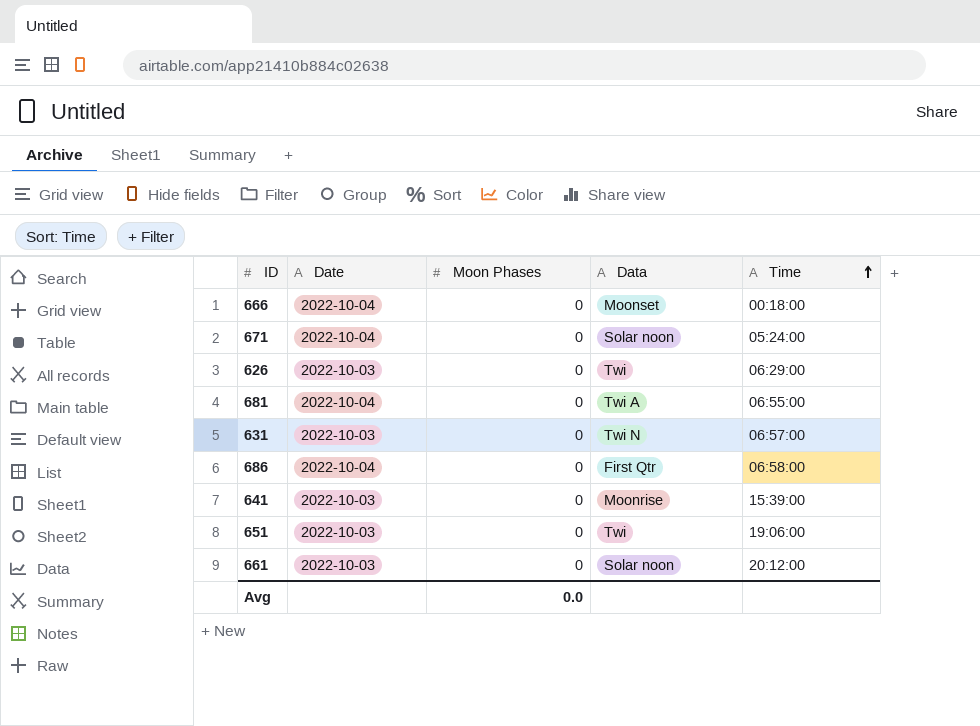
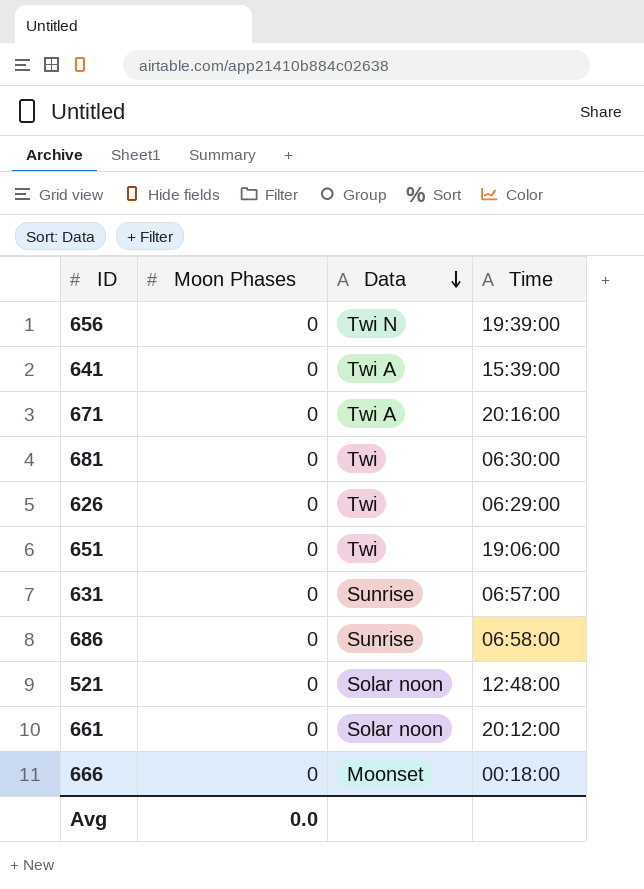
row order: Time ascending -> Data descending
column Date | position: 2 -> none
row 656: none -> 0 | Twi N | 19:39:00
641 | Data: Moonrise -> Twi A
671 | Data: Solar noon -> Twi A
671 | Time: 05:24:00 -> 20:16:00
681 | Data: Twi A -> Twi
681 | Time: 06:55:00 -> 06:30:00
631 | Data: Twi N -> Sunrise
686 | Data: First Qtr -> Sunrise
row 521: none -> 0 | Solar noon | 12:48:00

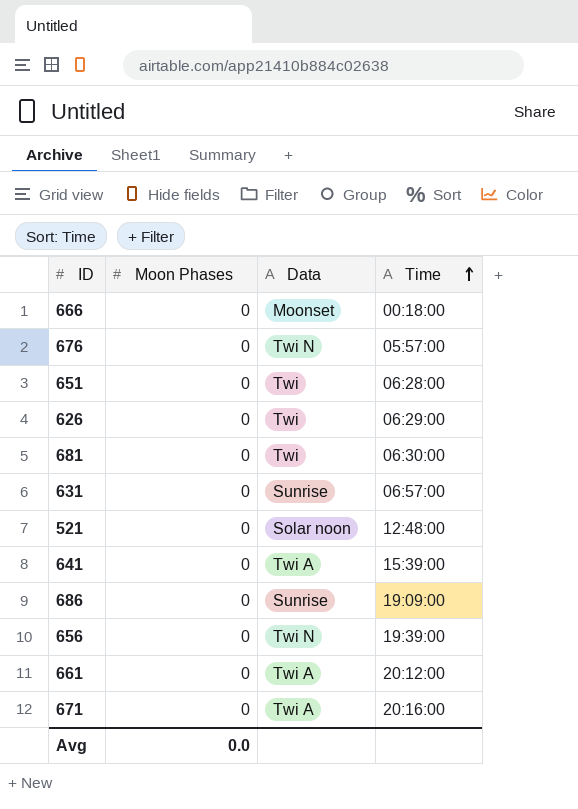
row order: Data descending -> Time ascending
row 676: none -> 0 | Twi N | 05:57:00
651 | Time: 19:06:00 -> 06:28:00
686 | Time: 06:58:00 -> 19:09:00
661 | Data: Solar noon -> Twi A

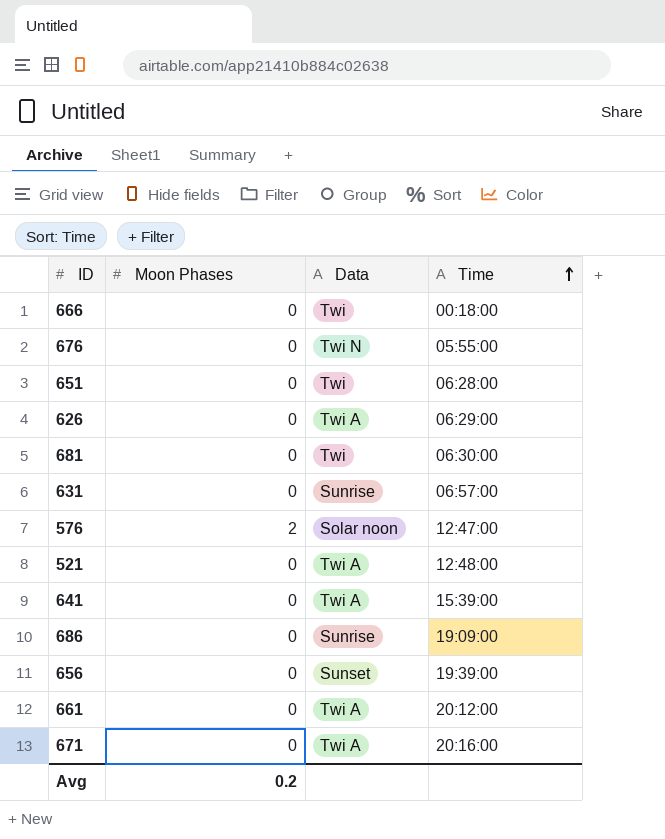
666 | Data: Moonset -> Twi
676 | Time: 05:57:00 -> 05:55:00
626 | Data: Twi -> Twi A
row 576: none -> 2 | Solar noon | 12:47:00
521 | Data: Solar noon -> Twi A
656 | Data: Twi N -> Sunset
Avg | Moon Phases: 0.0 -> 0.2

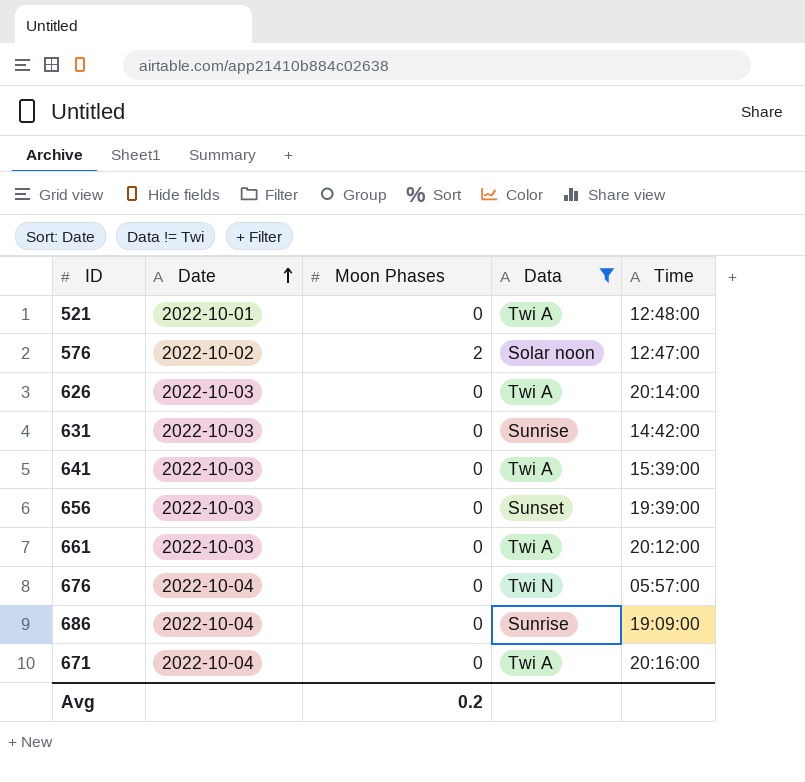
filter: none -> Data != Twi
row order: Time ascending -> Date ascending
column Date | position: none -> 2
626 | Time: 06:29:00 -> 20:14:00
631 | Time: 06:57:00 -> 14:42:00
676 | Time: 05:55:00 -> 05:57:00

